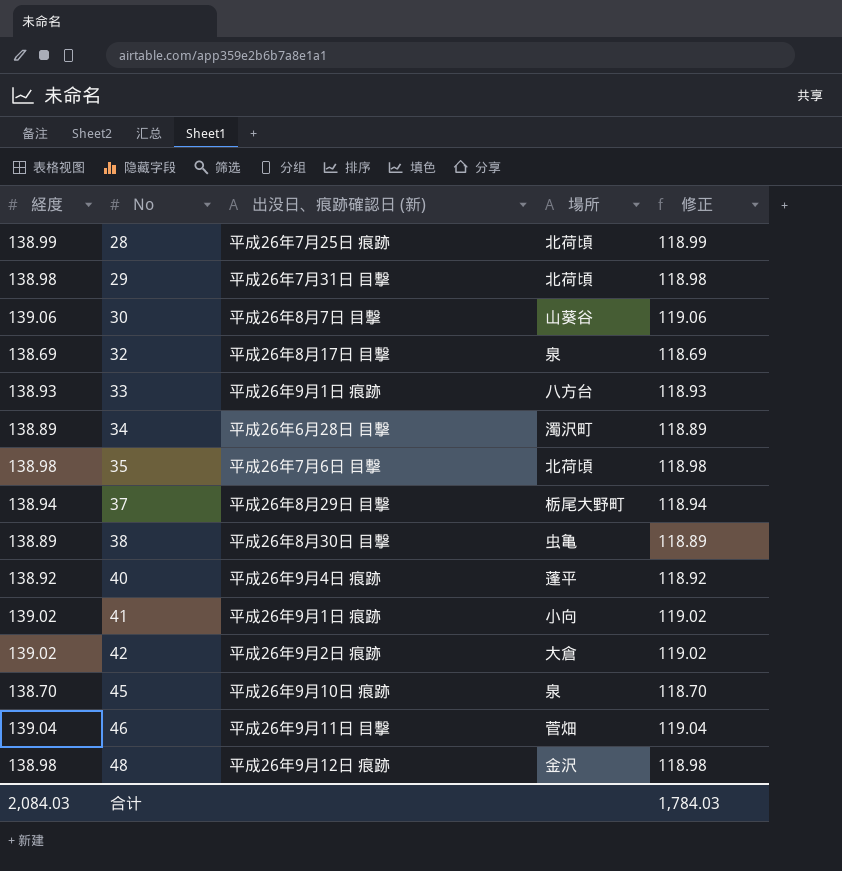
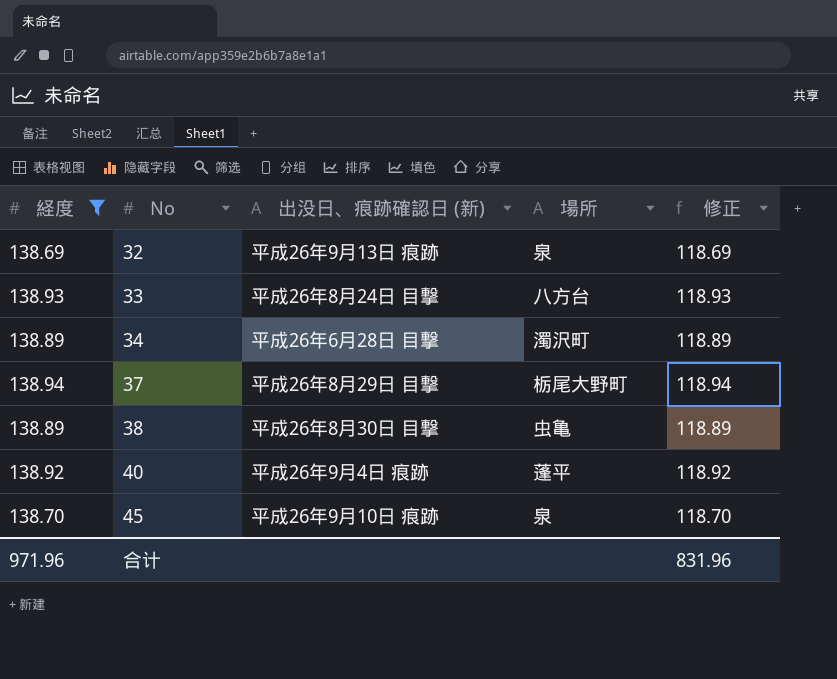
filter: none -> 経度 <= 138.94
32 | 出没日、痕跡確認日 (新): 平成26年8月17日 目撃 -> 平成26年9月13日 痕跡
33 | 出没日、痕跡確認日 (新): 平成26年9月1日 痕跡 -> 平成26年8月24日 目撃
合计 | 経度: 2,084.03 -> 971.96
合计 | 修正: 1,784.03 -> 831.96

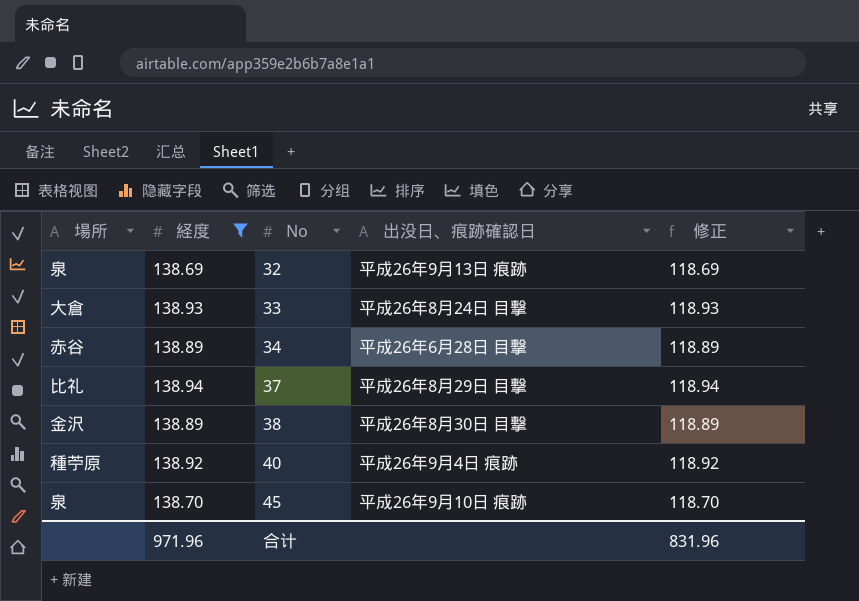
column 場所 | position: 4 -> 1
column name: 出没日、痕跡確認日 (新) -> 出没日、痕跡確認日
33 | 場所: 八方台 -> 大倉
34 | 場所: 濁沢町 -> 赤谷
37 | 場所: 栃尾大野町 -> 比礼
38 | 場所: 虫亀 -> 金沢
40 | 場所: 蓬平 -> 種苧原

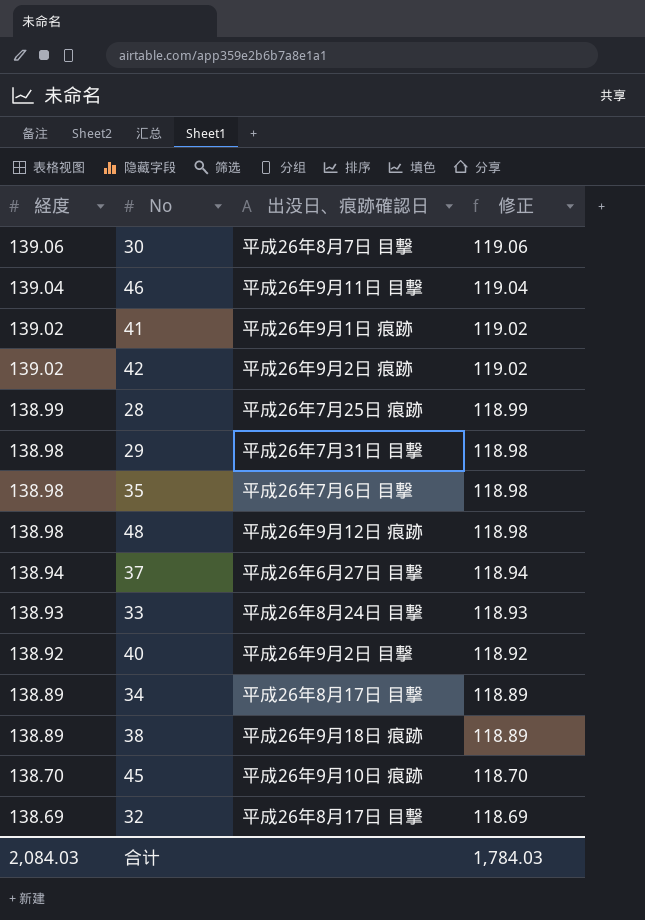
filter: 経度 <= 138.94 -> none
row order: No ascending -> 経度 descending
column 場所 | position: 1 -> none
37 | 出没日、痕跡確認日: 平成26年8月29日 目撃 -> 平成26年6月27日 目撃
40 | 出没日、痕跡確認日: 平成26年9月4日 痕跡 -> 平成26年9月2日 目撃
34 | 出没日、痕跡確認日: 平成26年6月28日 目撃 -> 平成26年8月17日 目撃
38 | 出没日、痕跡確認日: 平成26年8月30日 目撃 -> 平成26年9月18日 痕跡
32 | 出没日、痕跡確認日: 平成26年9月13日 痕跡 -> 平成26年8月17日 目撃
合计 | 経度: 971.96 -> 2,084.03
合计 | 修正: 831.96 -> 1,784.03

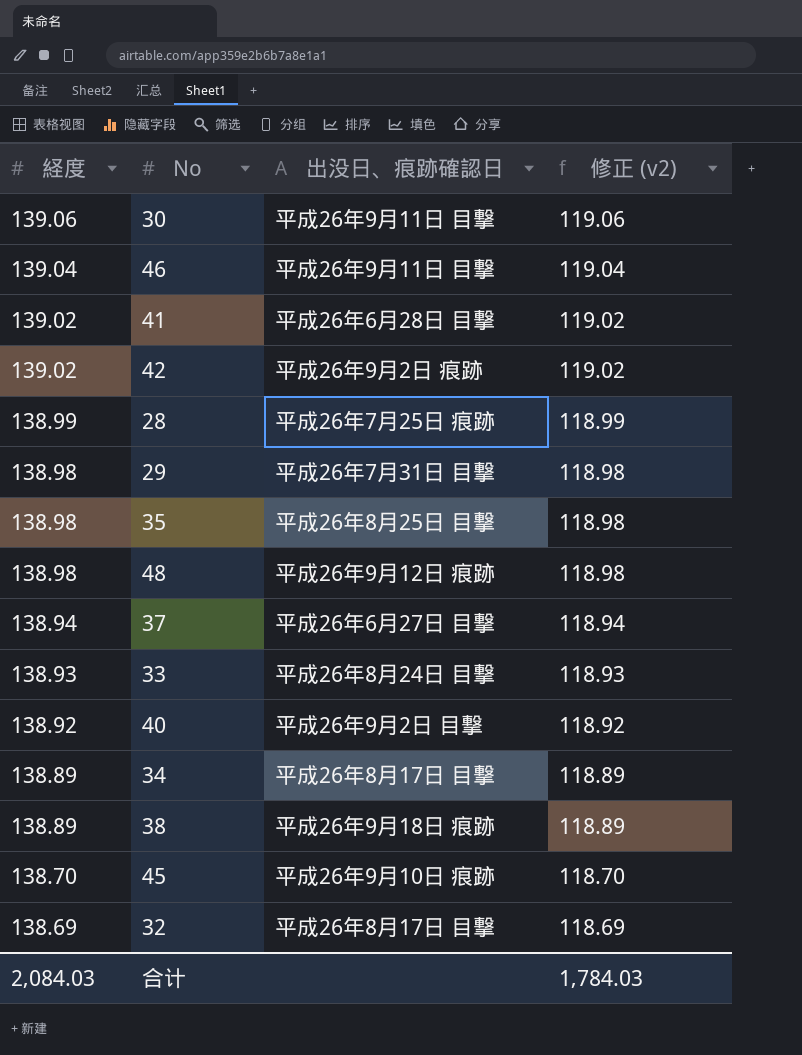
column name: 修正 -> 修正 (v2)
30 | 出没日、痕跡確認日: 平成26年8月7日 目撃 -> 平成26年9月11日 目撃
41 | 出没日、痕跡確認日: 平成26年9月1日 痕跡 -> 平成26年6月28日 目撃
35 | 出没日、痕跡確認日: 平成26年7月6日 目撃 -> 平成26年8月25日 目撃

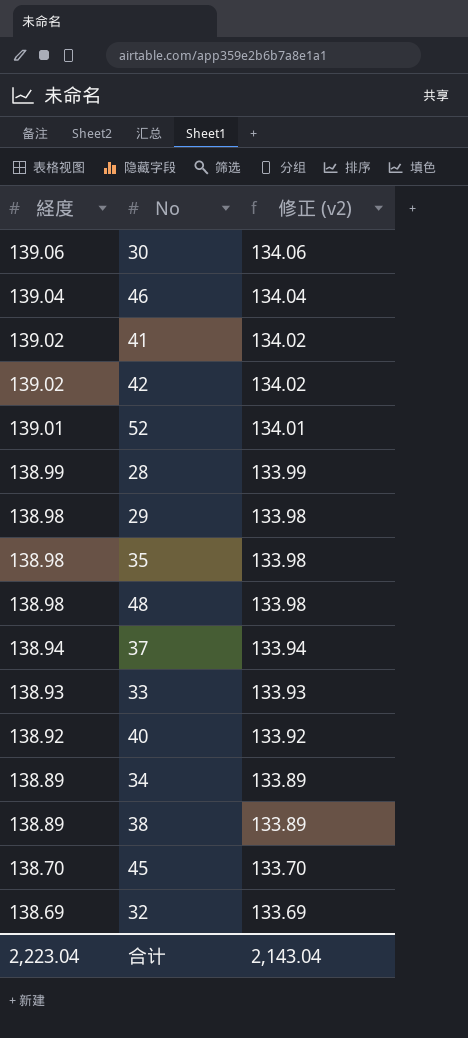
column 出没日、痕跡確認日 | position: 3 -> none
column 修正 (v2) | formula: [経度] - 20 -> [経度] - 5
row 52: none -> 139.01 | 134.01
合计 | 経度: 2,084.03 -> 2,223.04
合计 | 修正 (v2): 1,784.03 -> 2,143.04

